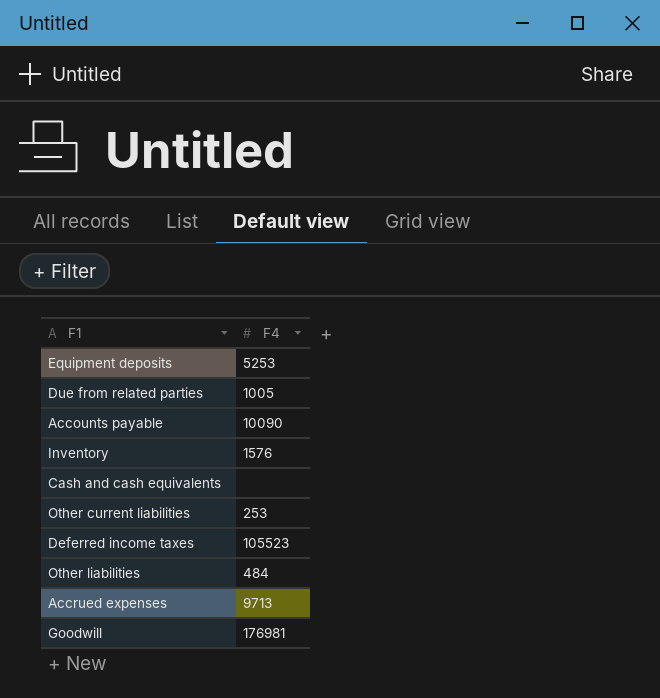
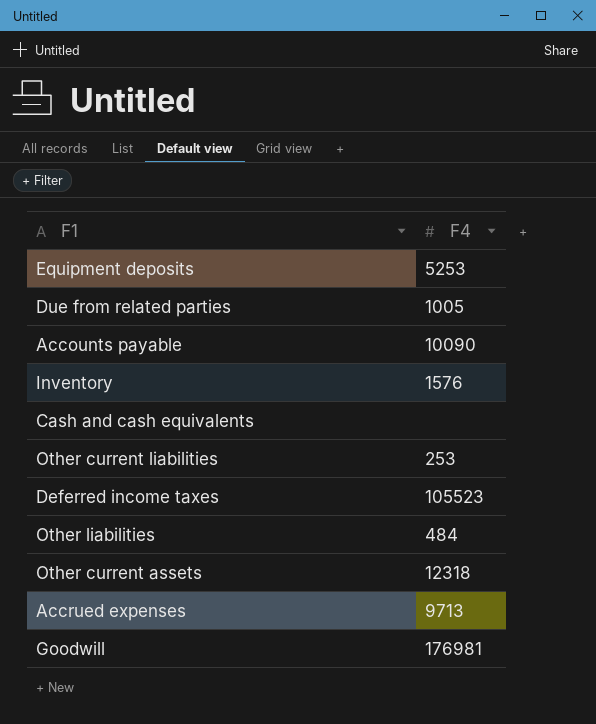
row Other current assets: none -> 12318

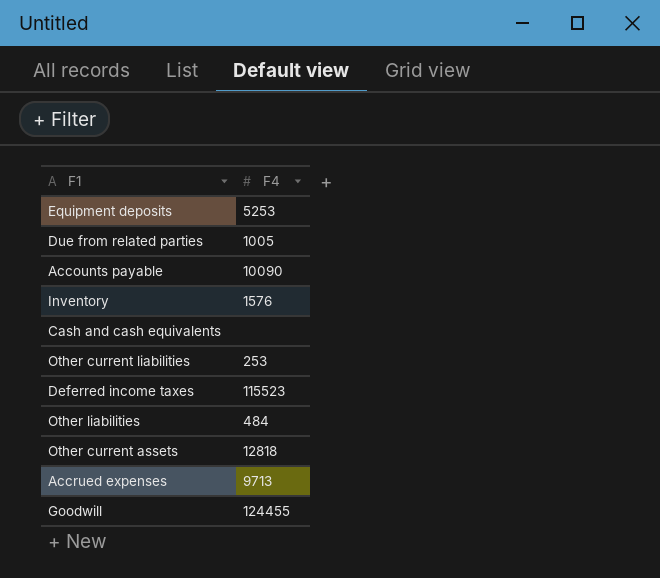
Deferred income taxes | F4: 105523 -> 115523
Other current assets | F4: 12318 -> 12818
Goodwill | F4: 176981 -> 124455

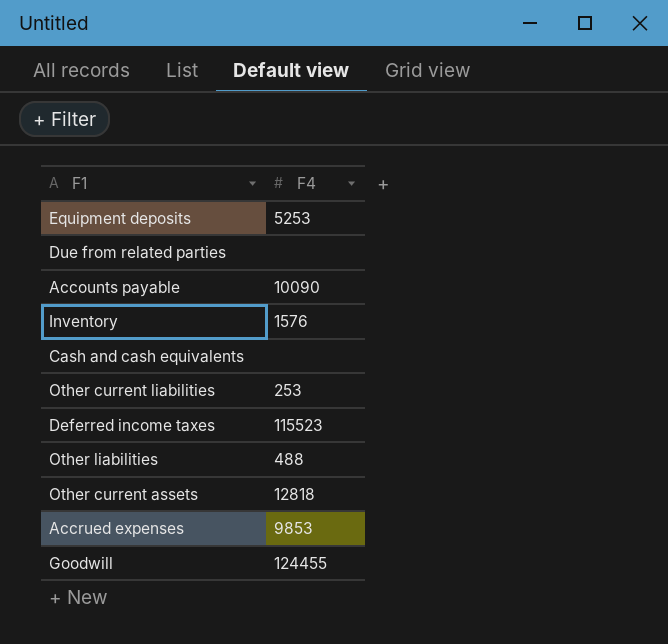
Due from related parties | F4: 1005 -> none
Other liabilities | F4: 484 -> 488
Accrued expenses | F4: 9713 -> 9853

